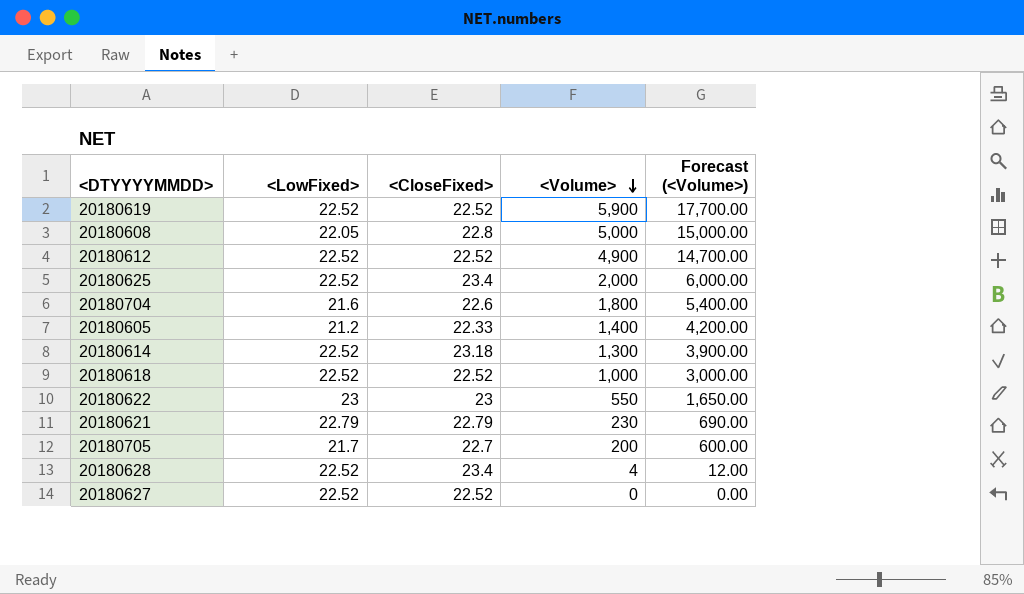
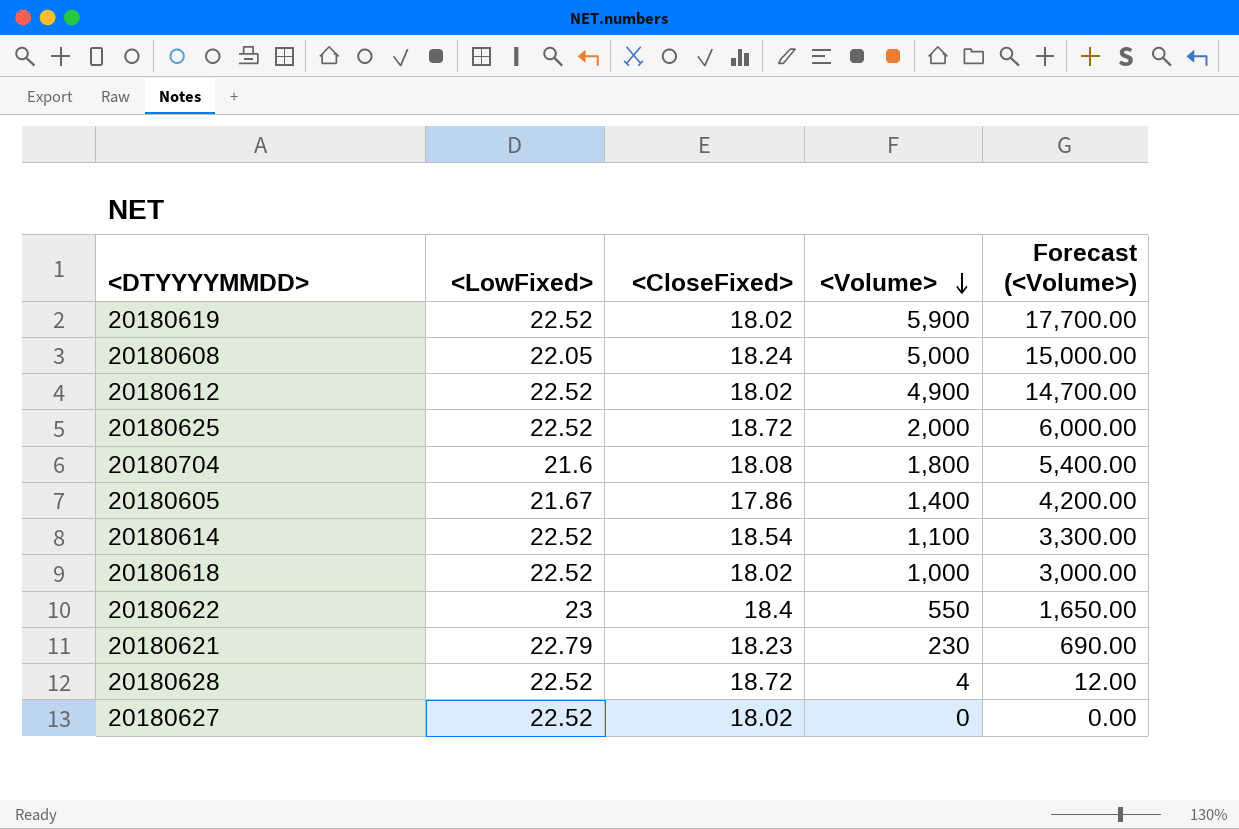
row 20180705: 21.7 | 22.7 | 200 | 600.00 -> none
20180619 | <CloseFixed>: 22.52 -> 18.02
20180608 | <CloseFixed>: 22.8 -> 18.24
20180612 | <CloseFixed>: 22.52 -> 18.02
20180625 | <CloseFixed>: 23.4 -> 18.72
20180704 | <CloseFixed>: 22.6 -> 18.08
20180605 | <LowFixed>: 21.2 -> 21.67
20180605 | <CloseFixed>: 22.33 -> 17.86
20180614 | <CloseFixed>: 23.18 -> 18.54
20180614 | <Volume>: 1,300 -> 1,100
20180614 | Forecast (<Volume>): 3,900.00 -> 3,300.00
20180618 | <CloseFixed>: 22.52 -> 18.02
20180622 | <CloseFixed>: 23 -> 18.4
20180621 | <CloseFixed>: 22.79 -> 18.23
20180628 | <CloseFixed>: 23.4 -> 18.72
20180627 | <CloseFixed>: 22.52 -> 18.02

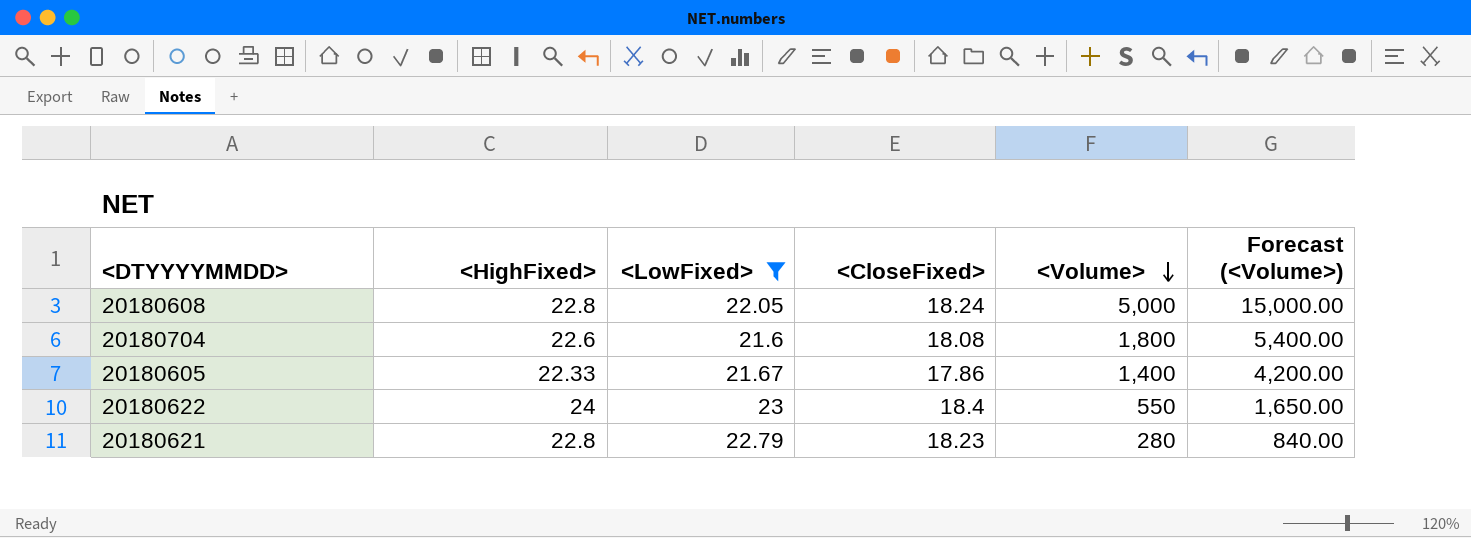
filter: none -> <LowFixed> != 22.52
column <HighFixed> | position: none -> 2
20180621 | <Volume>: 230 -> 280
20180621 | Forecast (<Volume>): 690.00 -> 840.00

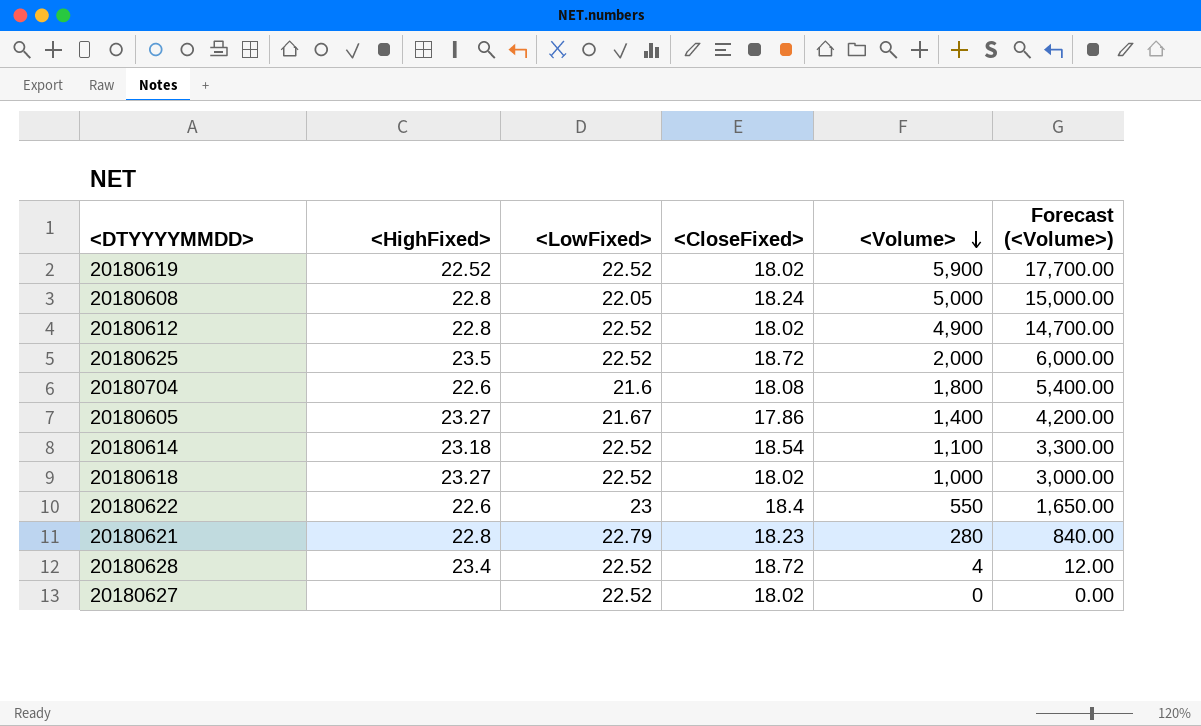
filter: <LowFixed> != 22.52 -> none
20180605 | <HighFixed>: 22.33 -> 23.27
20180622 | <HighFixed>: 24 -> 22.6

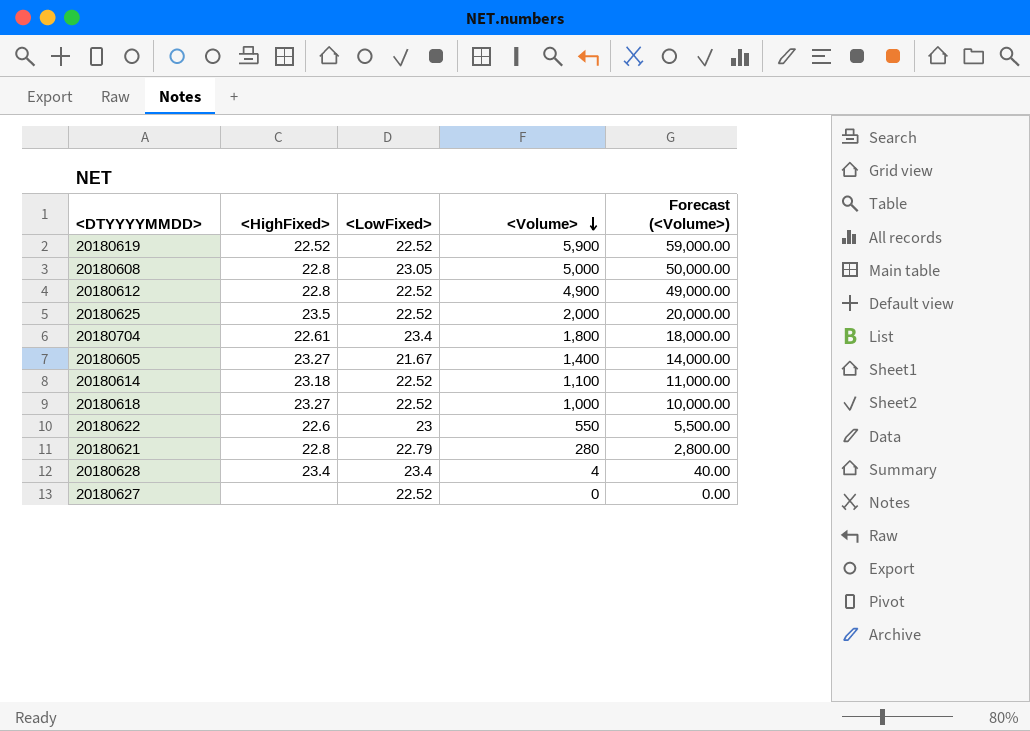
column <CloseFixed> | position: 4 -> none
column Forecast (<Volume>) | formula: [<Volume>] * 3 -> [<Volume>] * 10
20180608 | <LowFixed>: 22.05 -> 23.05
20180704 | <HighFixed>: 22.6 -> 22.61
20180704 | <LowFixed>: 21.6 -> 23.4
20180628 | <LowFixed>: 22.52 -> 23.4

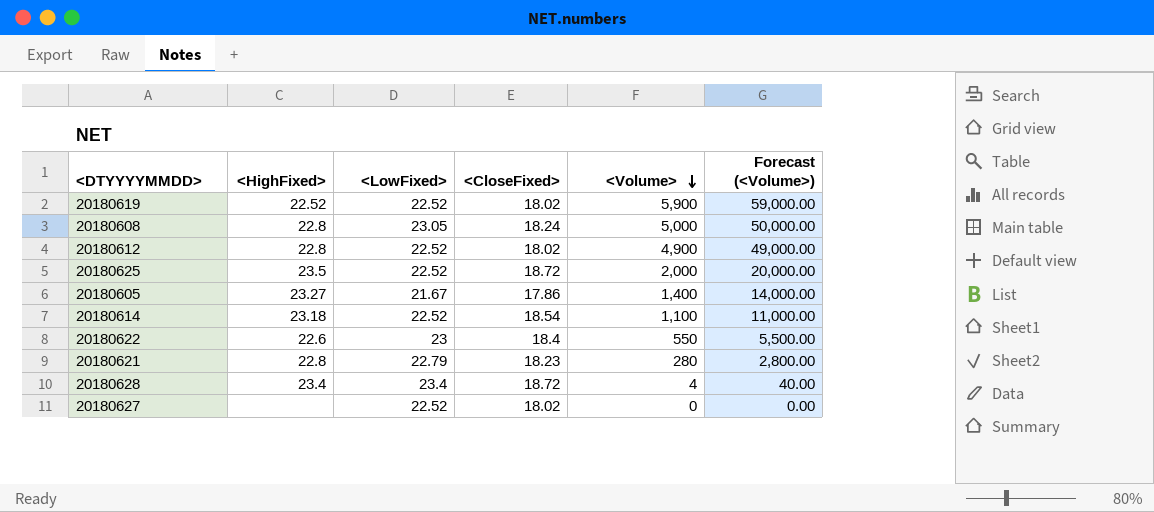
column <CloseFixed> | position: none -> 4
row 20180704: 22.61 | 23.4 | 1,800 | 18,000.00 -> none
row 20180618: 23.27 | 22.52 | 1,000 | 10,000.00 -> none

